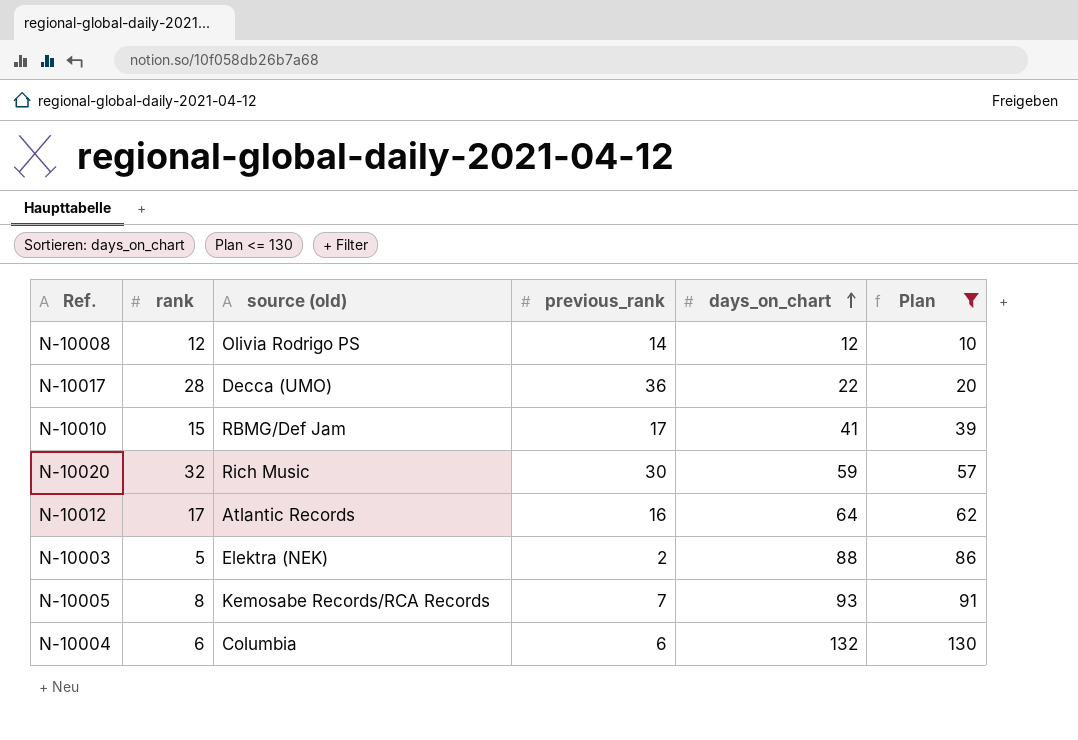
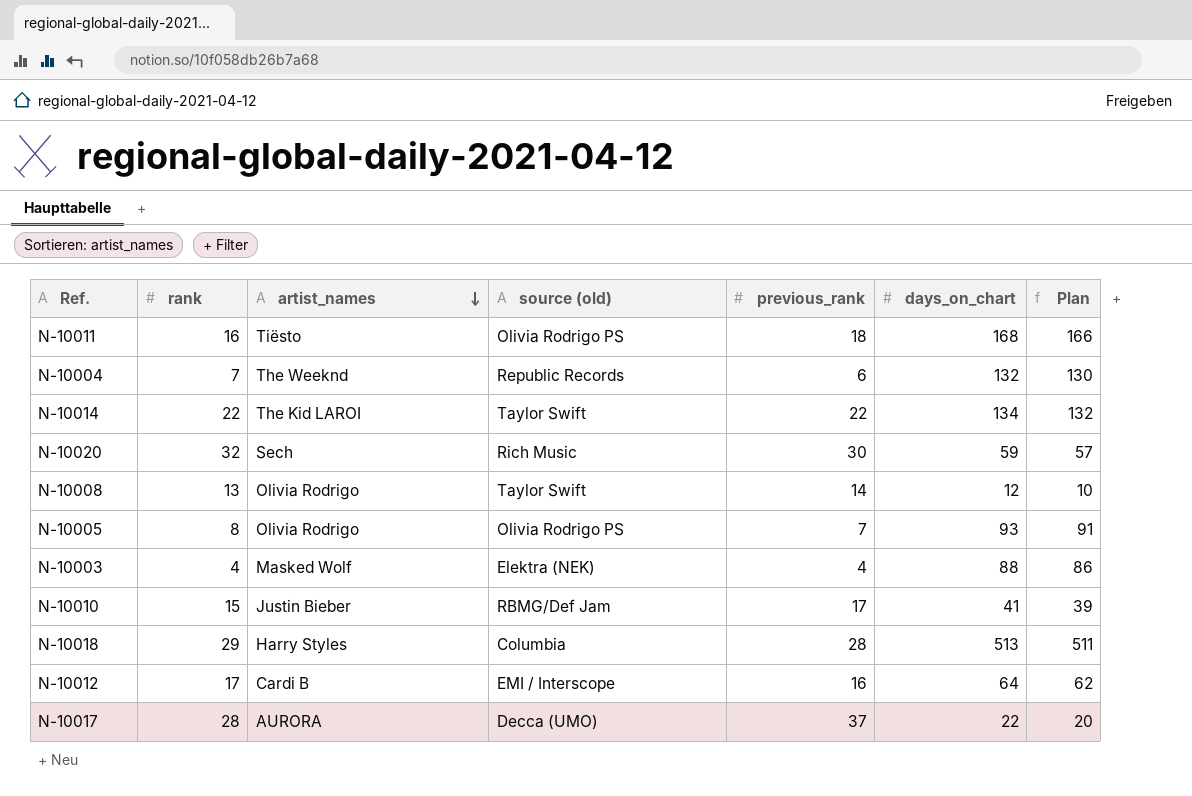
filter: Plan <= 130 -> none
row order: days_on_chart ascending -> artist_names descending
column artist_names | position: none -> 3
N-10004 | rank: 6 -> 7
N-10004 | source (old): Columbia -> Republic Records
N-10008 | rank: 12 -> 13
N-10008 | source (old): Olivia Rodrigo PS -> Taylor Swift
N-10005 | source (old): Kemosabe Records/RCA Records -> Olivia Rodrigo PS
N-10003 | rank: 5 -> 4
N-10003 | previous_rank: 2 -> 4
N-10012 | source (old): Atlantic Records -> EMI / Interscope
N-10017 | previous_rank: 36 -> 37

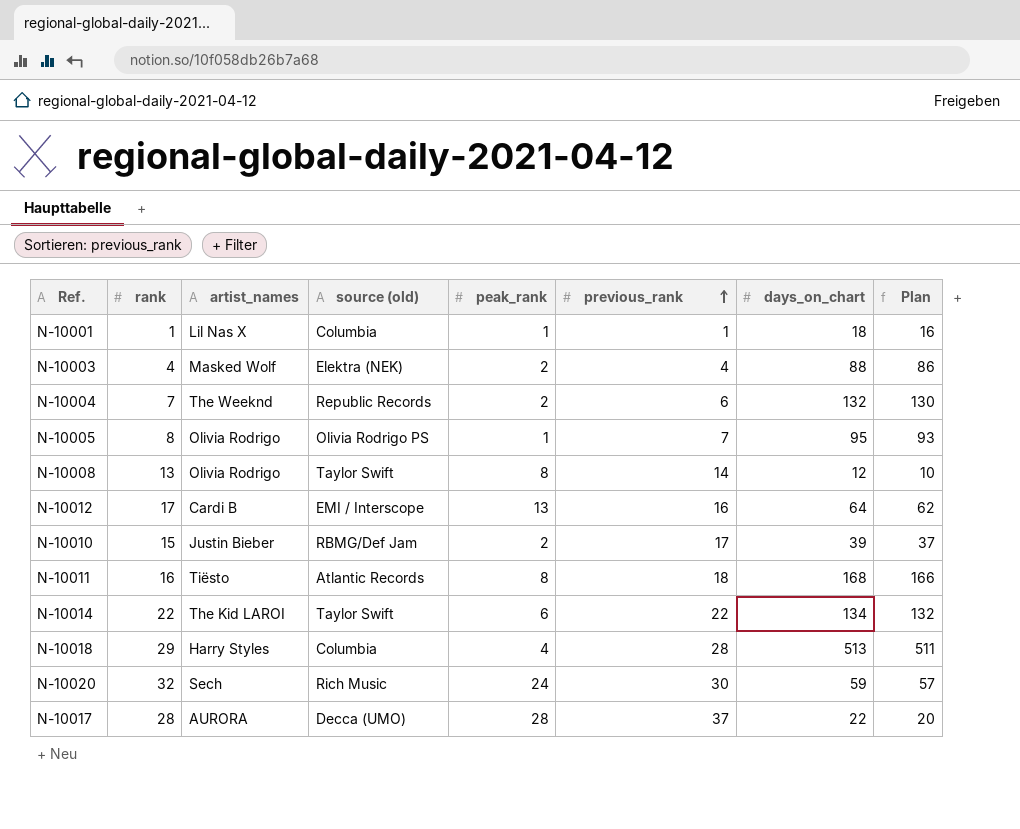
row order: artist_names descending -> previous_rank ascending
column peak_rank | position: none -> 5
row N-10001: none -> 1 | Lil Nas X | Columbia | 1 | 1 | 18 | 16
N-10005 | days_on_chart: 93 -> 95
N-10005 | Plan: 91 -> 93
N-10010 | days_on_chart: 41 -> 39
N-10010 | Plan: 39 -> 37
N-10011 | source (old): Olivia Rodrigo PS -> Atlantic Records

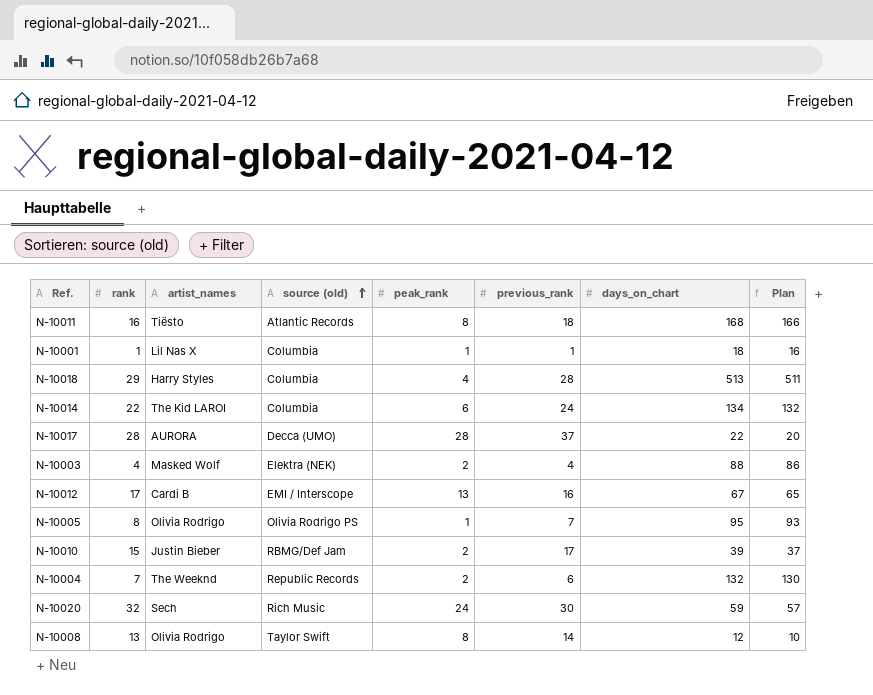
row order: previous_rank ascending -> source (old) ascending
N-10014 | source (old): Taylor Swift -> Columbia
N-10014 | previous_rank: 22 -> 24
N-10012 | days_on_chart: 64 -> 67
N-10012 | Plan: 62 -> 65

